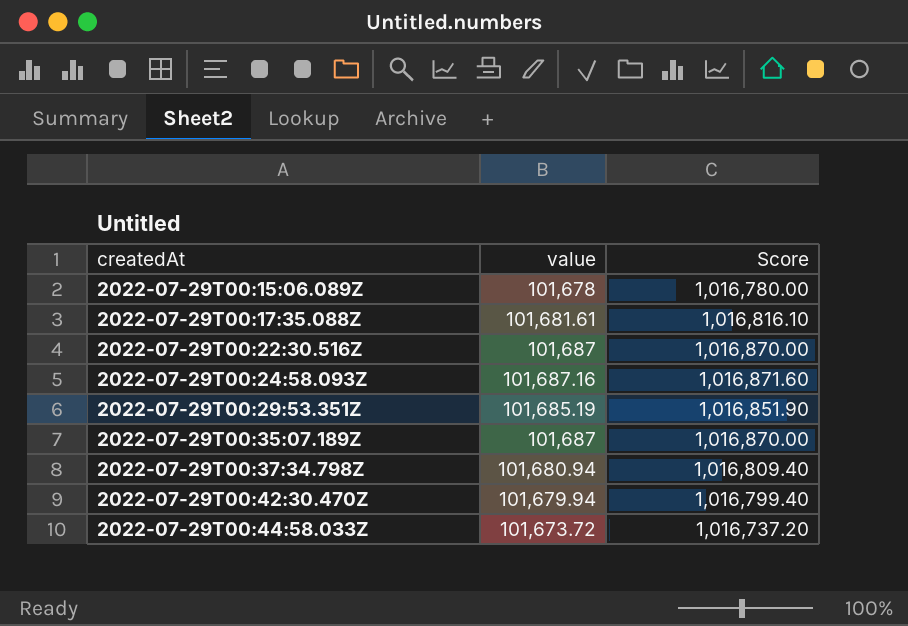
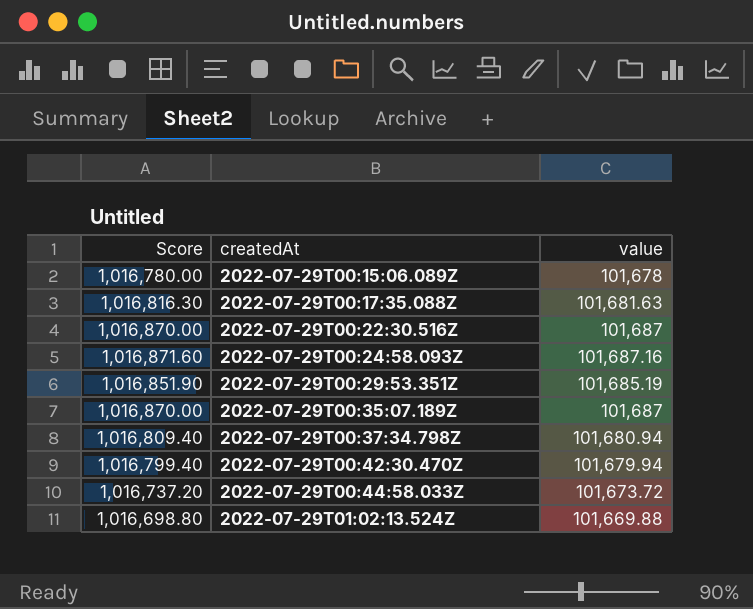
column Score | position: 3 -> 1
2022-07-29T00:17:35.088Z | Score: 1,016,816.10 -> 1,016,816.30
2022-07-29T00:17:35.088Z | value: 101,681.61 -> 101,681.63
row 2022-07-29T01:02:13.524Z: none -> 1,016,698.80 | 101,669.88

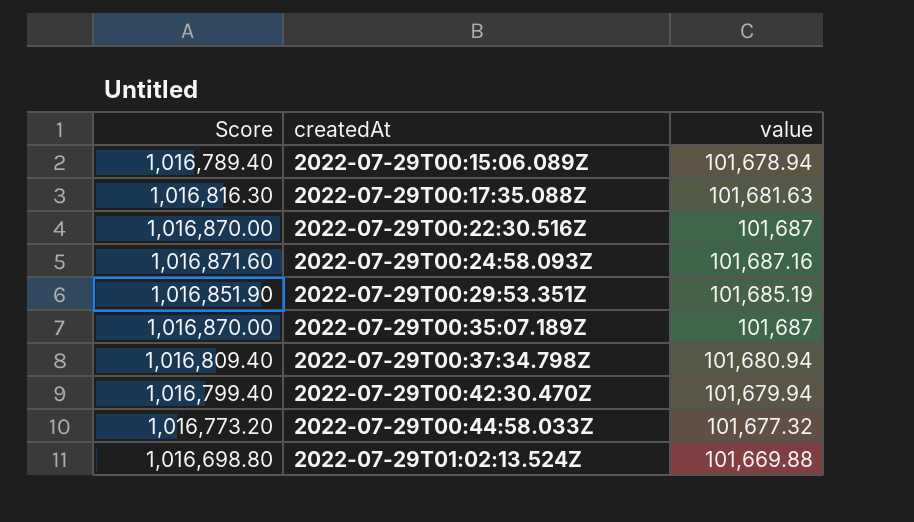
2022-07-29T00:15:06.089Z | Score: 1,016,780.00 -> 1,016,789.40
2022-07-29T00:15:06.089Z | value: 101,678 -> 101,678.94
2022-07-29T00:44:58.033Z | Score: 1,016,737.20 -> 1,016,773.20
2022-07-29T00:44:58.033Z | value: 101,673.72 -> 101,677.32

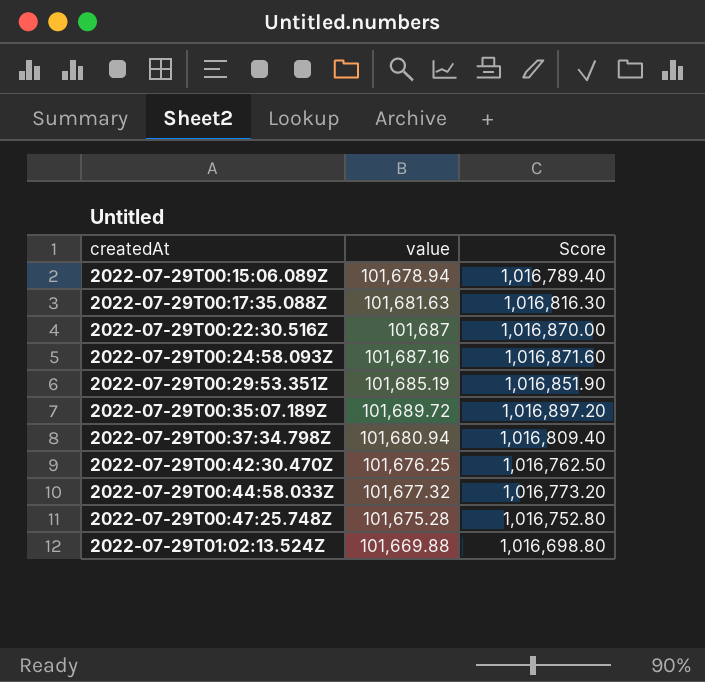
column Score | position: 1 -> 3
2022-07-29T00:35:07.189Z | value: 101,687 -> 101,689.72
2022-07-29T00:35:07.189Z | Score: 1,016,870.00 -> 1,016,897.20
2022-07-29T00:42:30.470Z | value: 101,679.94 -> 101,676.25
2022-07-29T00:42:30.470Z | Score: 1,016,799.40 -> 1,016,762.50
row 2022-07-29T00:47:25.748Z: none -> 101,675.28 | 1,016,752.80

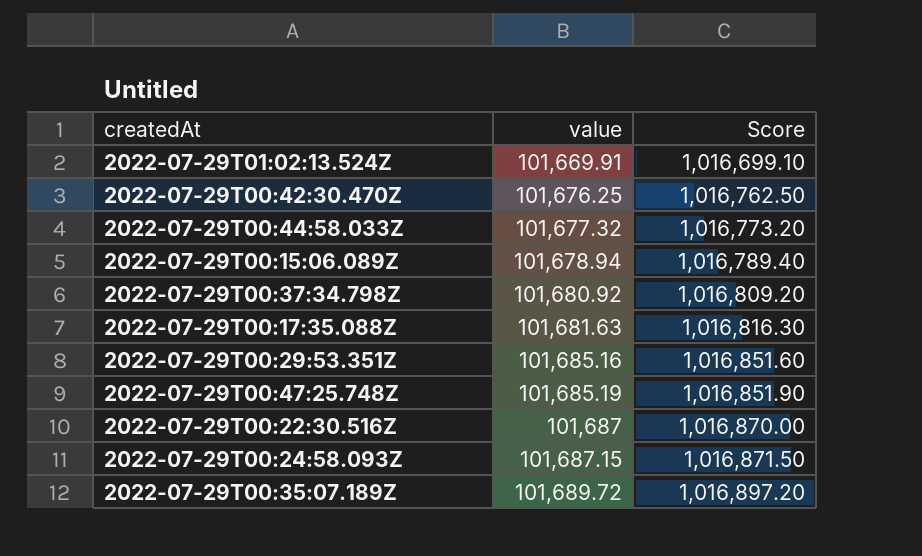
row order: createdAt ascending -> value ascending
2022-07-29T01:02:13.524Z | value: 101,669.88 -> 101,669.91
2022-07-29T01:02:13.524Z | Score: 1,016,698.80 -> 1,016,699.10
2022-07-29T00:37:34.798Z | value: 101,680.94 -> 101,680.92
2022-07-29T00:37:34.798Z | Score: 1,016,809.40 -> 1,016,809.20
2022-07-29T00:29:53.351Z | value: 101,685.19 -> 101,685.16
2022-07-29T00:29:53.351Z | Score: 1,016,851.90 -> 1,016,851.60
2022-07-29T00:47:25.748Z | value: 101,675.28 -> 101,685.19
2022-07-29T00:47:25.748Z | Score: 1,016,752.80 -> 1,016,851.90
2022-07-29T00:24:58.093Z | value: 101,687.16 -> 101,687.15
2022-07-29T00:24:58.093Z | Score: 1,016,871.60 -> 1,016,871.50

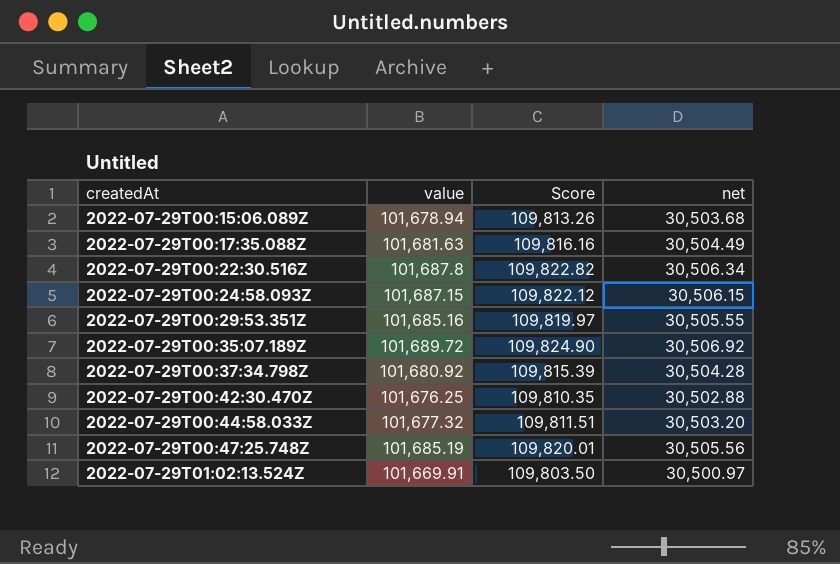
row order: value ascending -> createdAt ascending
column Score | formula: [value] * 10 -> [value] * 1.08
column net | formula: none -> [value] * 0.3
2022-07-29T00:22:30.516Z | value: 101,687 -> 101,687.8

